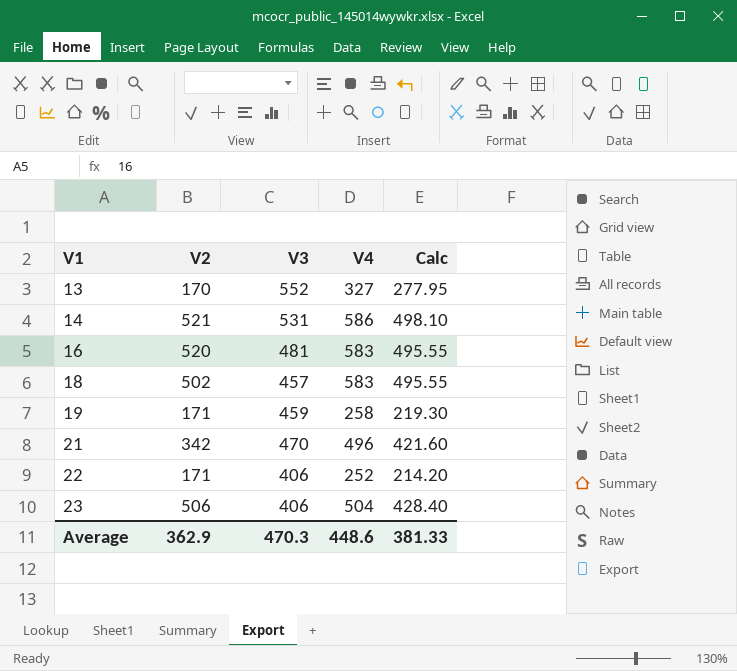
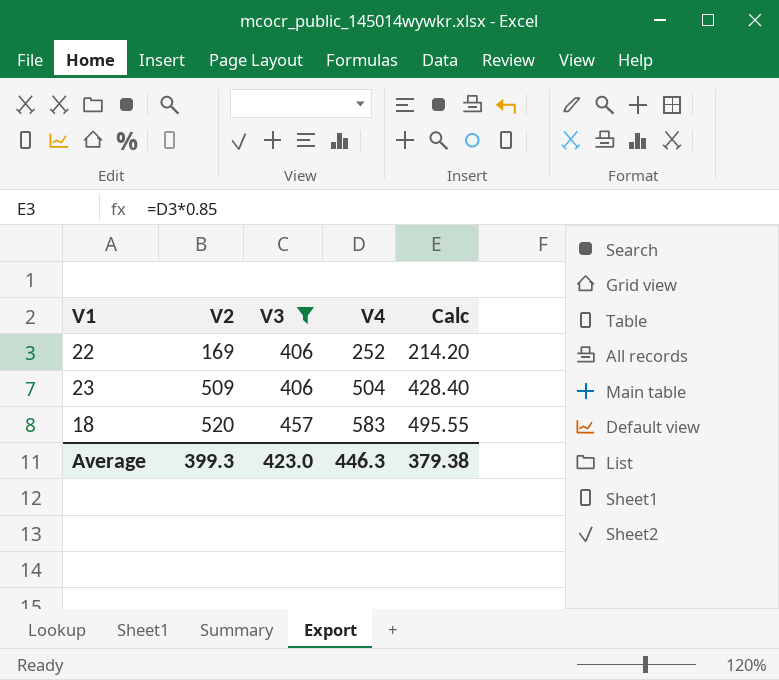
filter: none -> V3 <= 457
row order: V1 ascending -> V2 ascending
22 | V2: 171 -> 169
23 | V2: 506 -> 509
18 | V2: 502 -> 520
Average | V2: 362.9 -> 399.3
Average | V3: 470.3 -> 423.0
Average | V4: 448.6 -> 446.3
Average | Calc: 381.33 -> 379.38

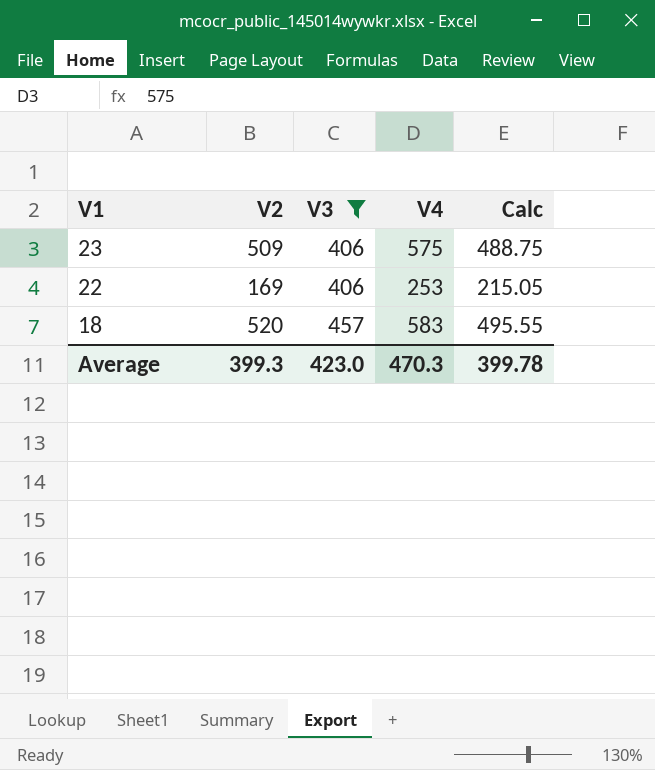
row order: V2 ascending -> V1 descending
23 | V4: 504 -> 575
23 | Calc: 428.40 -> 488.75
22 | V4: 252 -> 253
22 | Calc: 214.20 -> 215.05
Average | V4: 446.3 -> 470.3
Average | Calc: 379.38 -> 399.78

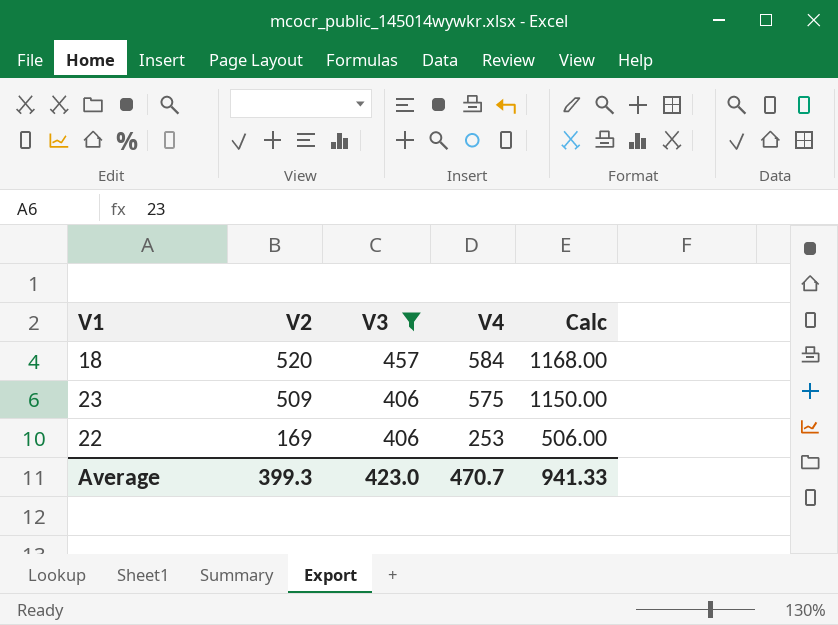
row order: V1 descending -> V2 descending
column Calc | formula: [V4] * 0.85 -> [V4] * 2
18 | V4: 583 -> 584
Average | V4: 470.3 -> 470.7
Average | Calc: 399.78 -> 941.33

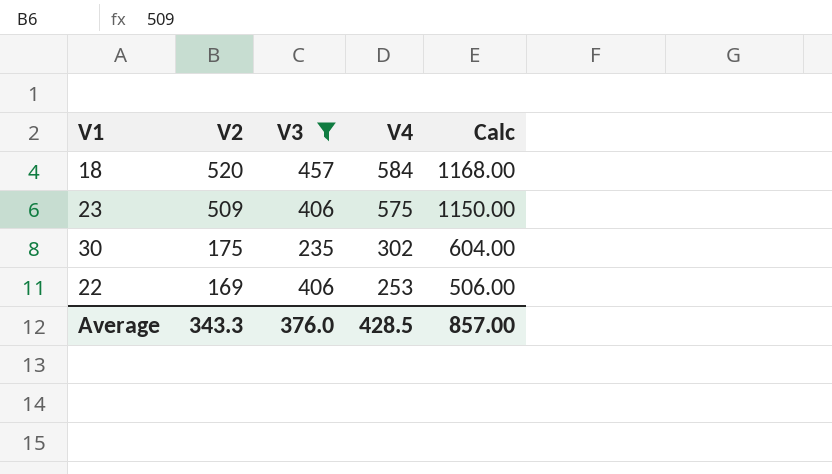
row 30: none -> 175 | 235 | 302 | 604.00
Average | V2: 399.3 -> 343.3
Average | V3: 423.0 -> 376.0
Average | V4: 470.7 -> 428.5
Average | Calc: 941.33 -> 857.00

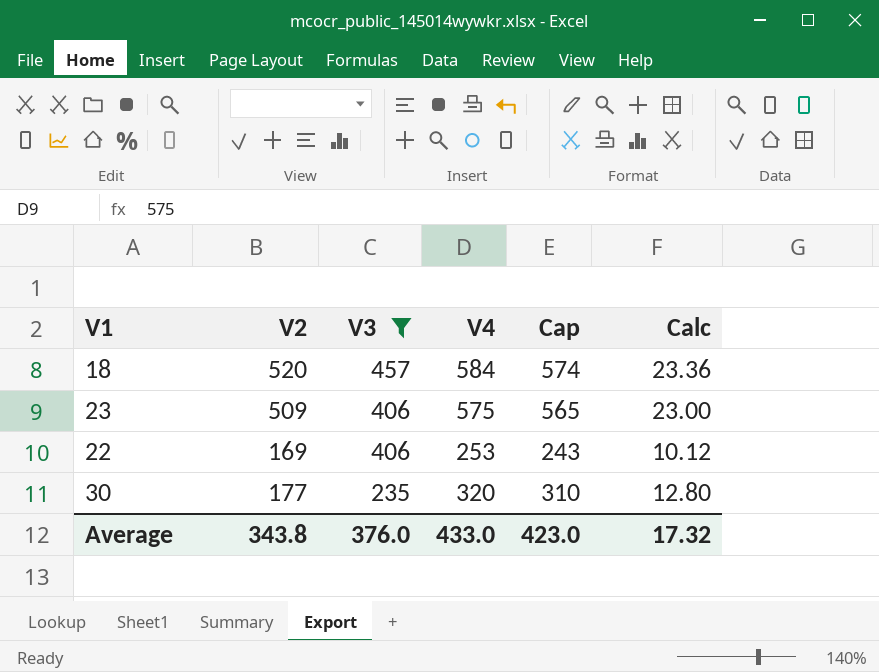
row order: V2 descending -> V3 descending
column Cap | formula: none -> [V4] - 10
column Calc | formula: [V4] * 2 -> [V4] * 0.04
30 | V2: 175 -> 177
30 | V4: 302 -> 320
Average | V2: 343.3 -> 343.8
Average | V4: 428.5 -> 433.0
Average | Calc: 857.00 -> 17.32

